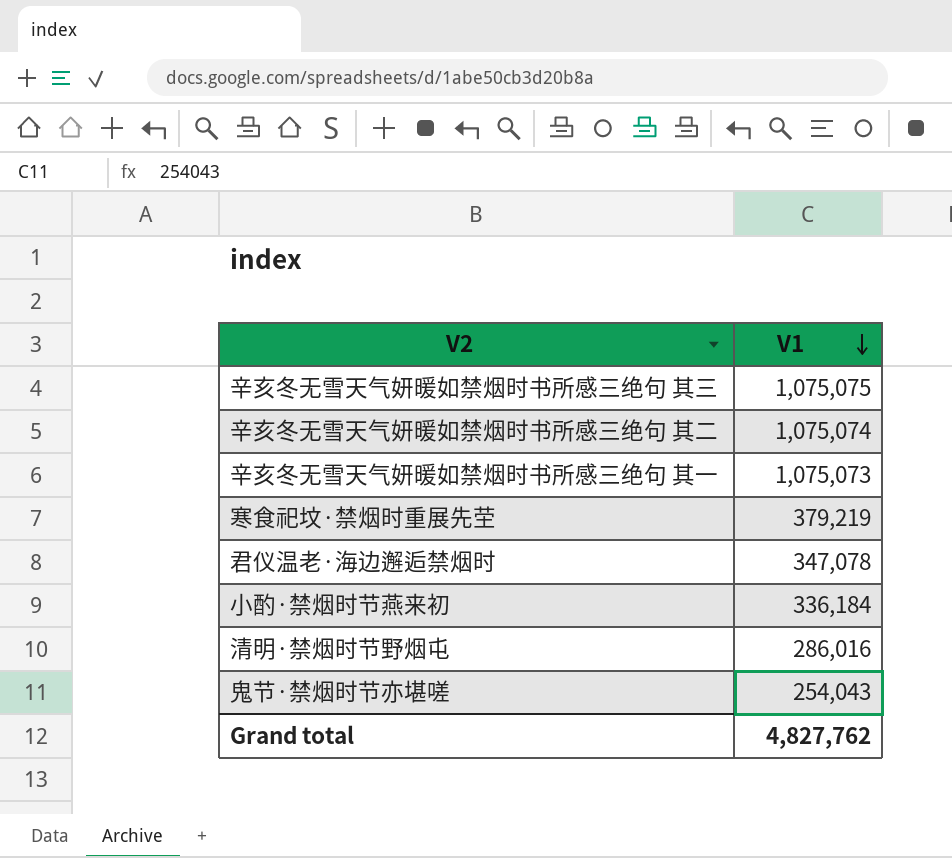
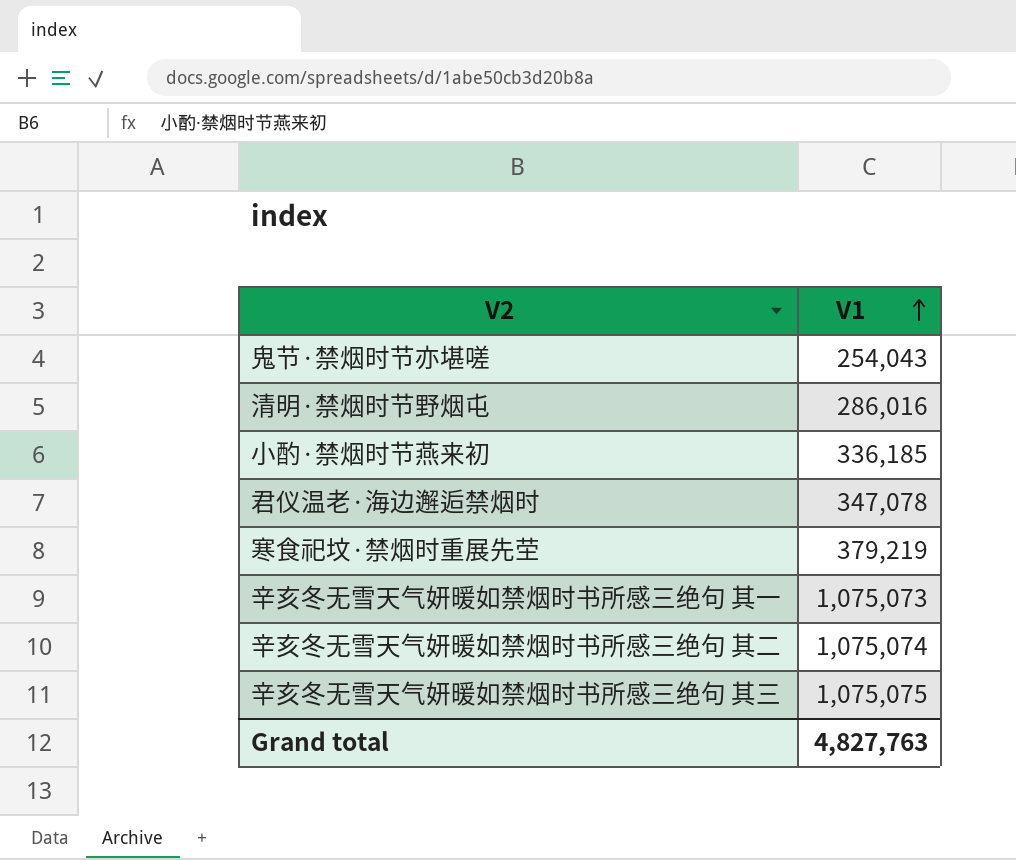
row order: V1 descending -> V1 ascending
小酌·禁烟时节燕来初 | V1: 336,184 -> 336,185
Grand total | V1: 4,827,762 -> 4,827,763

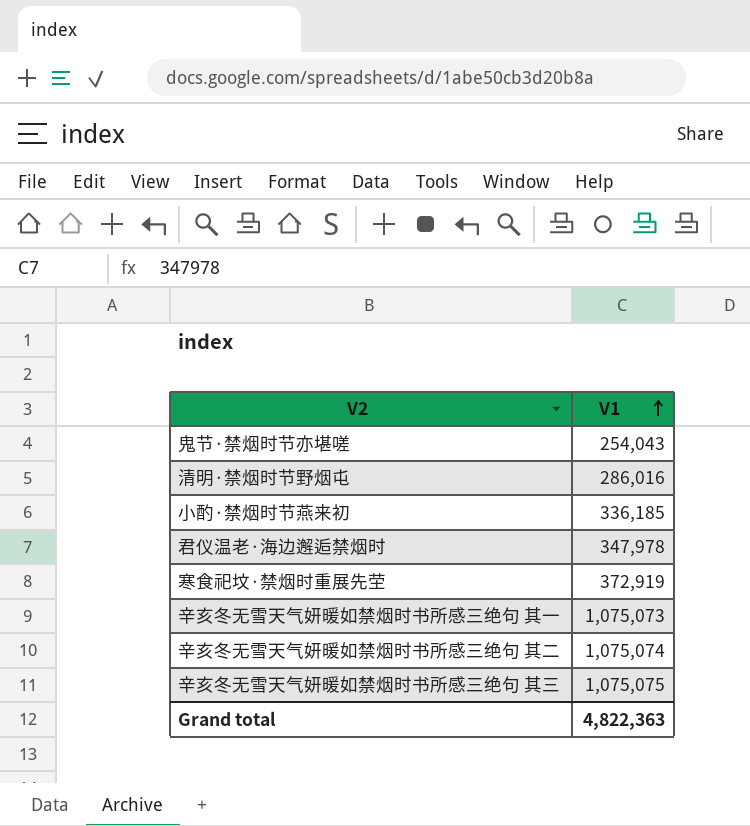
君仪温老·海边邂逅禁烟时 | V1: 347,078 -> 347,978
寒食祀坟·禁烟时重展先茔 | V1: 379,219 -> 372,919
Grand total | V1: 4,827,763 -> 4,822,363

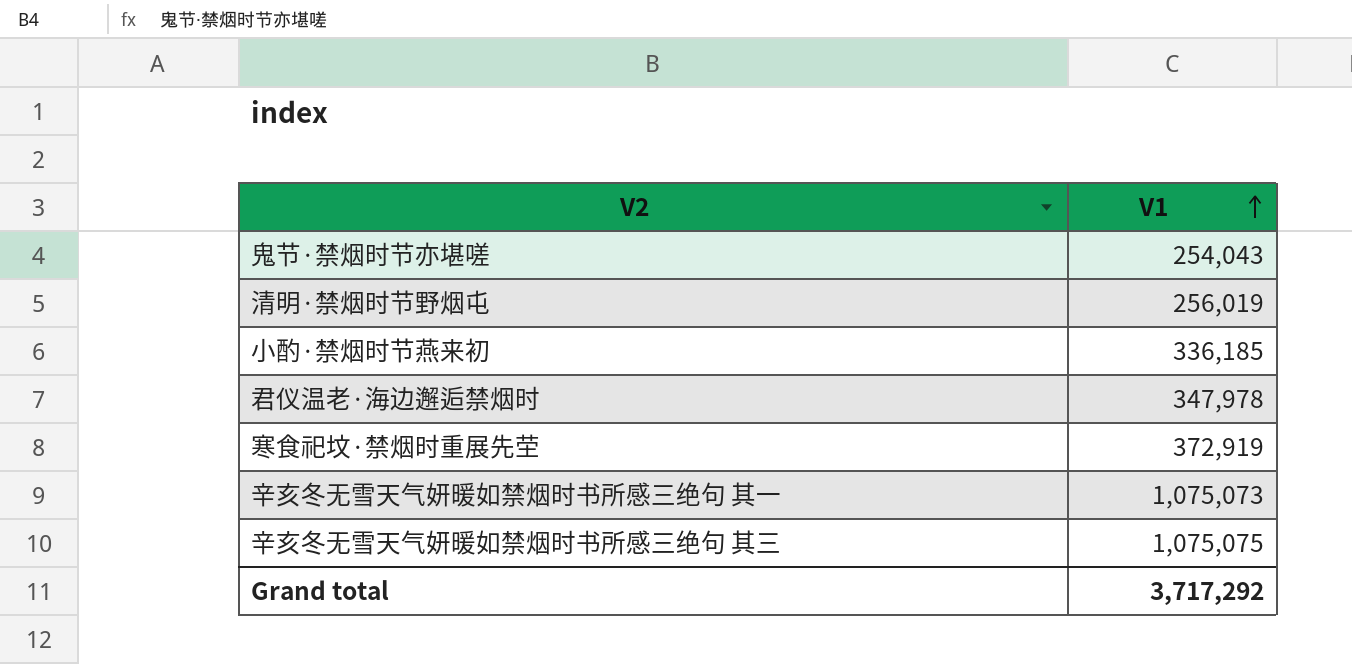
row 辛亥冬无雪天气妍暖如禁烟时书所感三绝句 其二: 1,075,074 -> none
清明·禁烟时节野烟屯 | V1: 286,016 -> 256,019
Grand total | V1: 4,822,363 -> 3,717,292

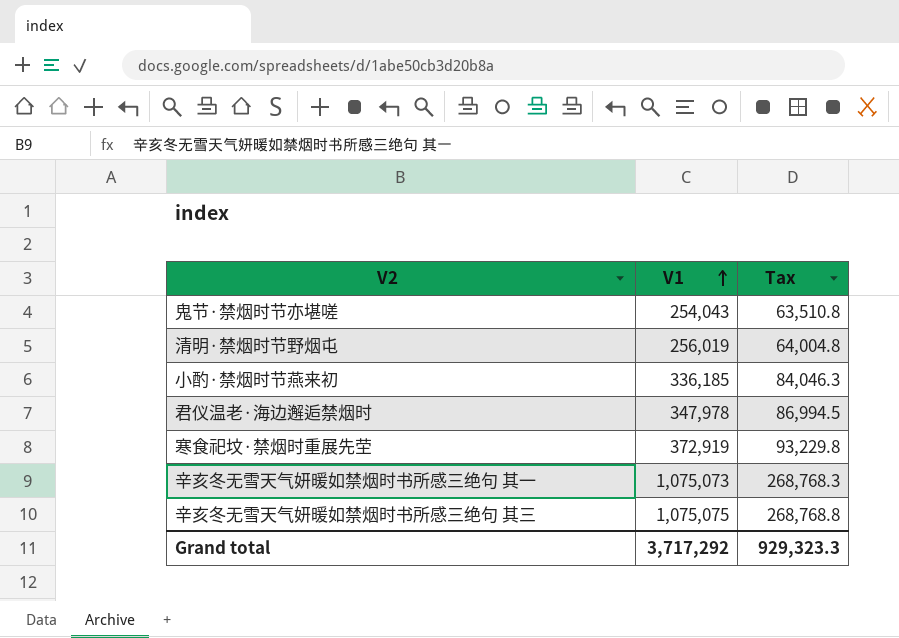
column Tax | formula: none -> [V1] * 0.25

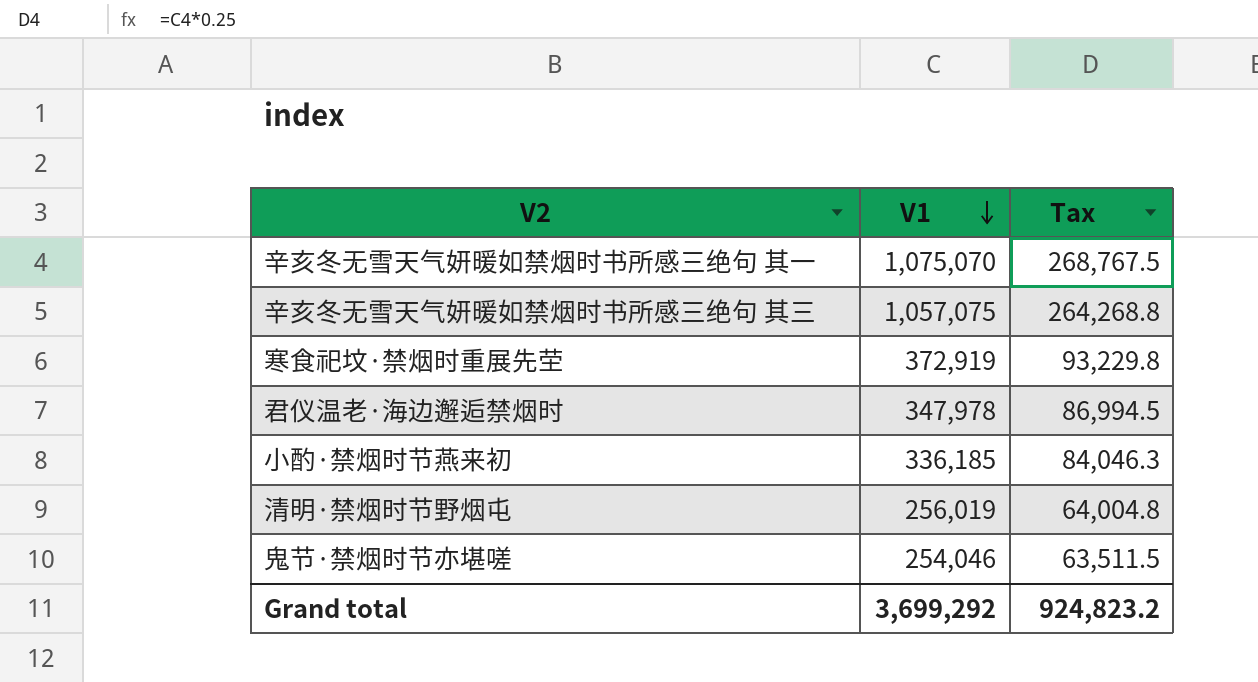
row order: V1 ascending -> V1 descending
辛亥冬无雪天气妍暖如禁烟时书所感三绝句 其一 | V1: 1,075,073 -> 1,075,070
辛亥冬无雪天气妍暖如禁烟时书所感三绝句 其一 | Tax: 268,768.3 -> 268,767.5
辛亥冬无雪天气妍暖如禁烟时书所感三绝句 其三 | V1: 1,075,075 -> 1,057,075
辛亥冬无雪天气妍暖如禁烟时书所感三绝句 其三 | Tax: 268,768.8 -> 264,268.8
鬼节·禁烟时节亦堪嗟 | V1: 254,043 -> 254,046
鬼节·禁烟时节亦堪嗟 | Tax: 63,510.8 -> 63,511.5
Grand total | V1: 3,717,292 -> 3,699,292
Grand total | Tax: 929,323.3 -> 924,823.2

